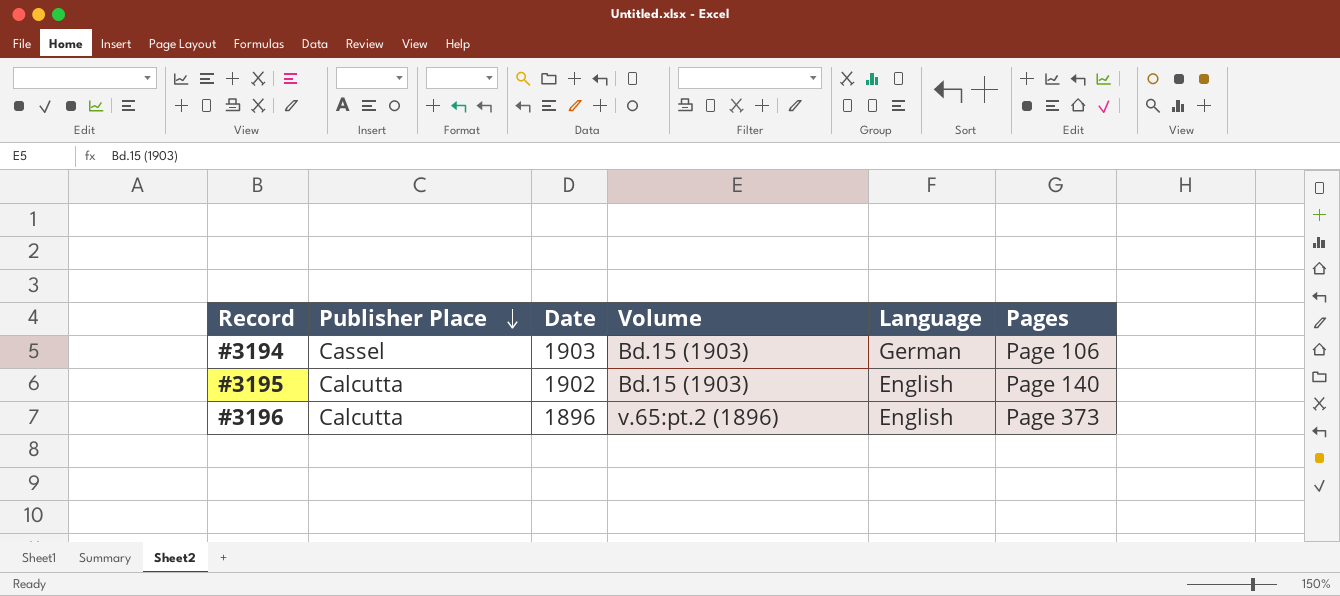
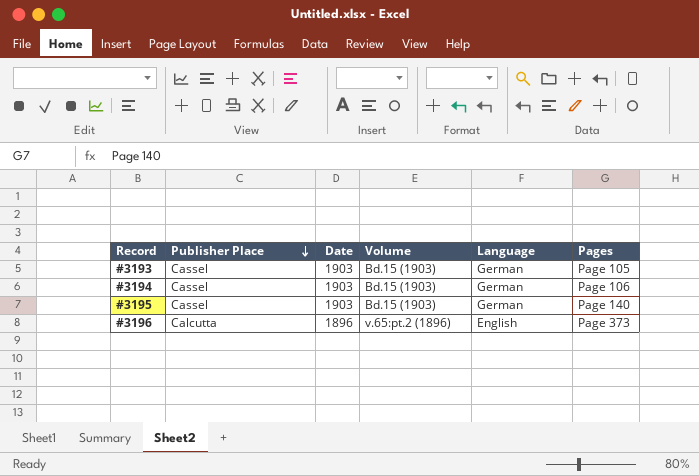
row #3193: none -> Cassel | 1903 | Bd.15 (1903) | German | Page 105
#3195 | Publisher Place: Calcutta -> Cassel
#3195 | Date: 1902 -> 1903
#3195 | Language: English -> German

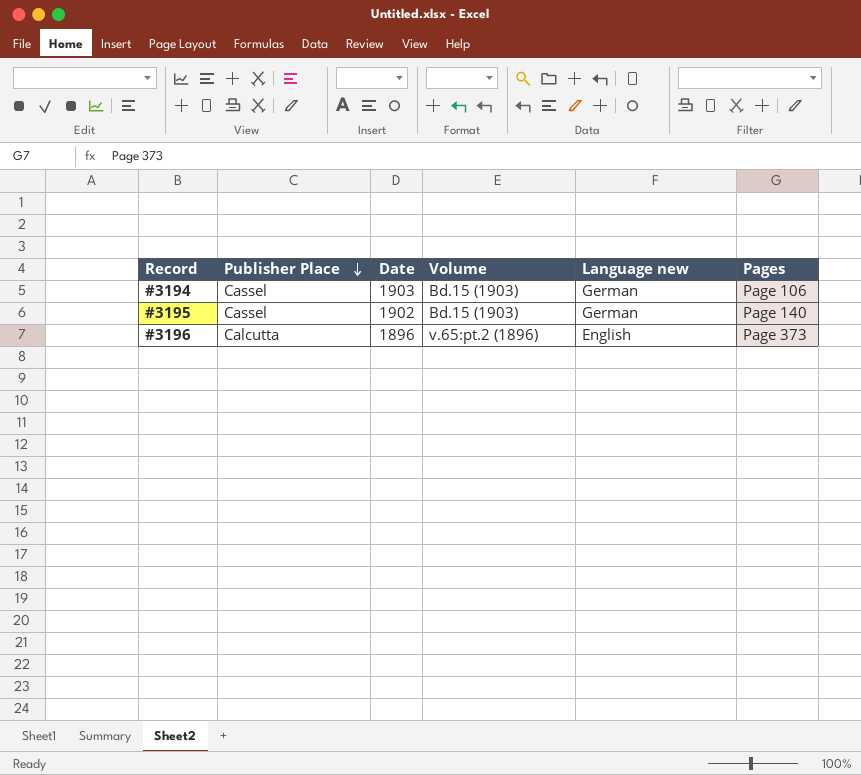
column name: Language -> Language new
row #3193: Cassel | 1903 | Bd.15 (1903) | German | Page 105 -> none
#3195 | Date: 1903 -> 1902

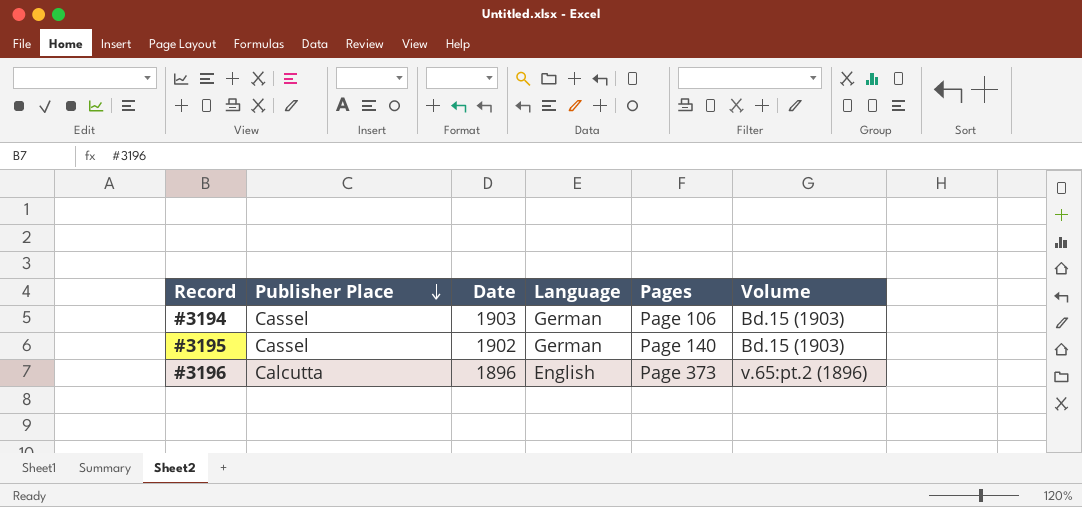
column name: Language new -> Language
column Volume | position: 4 -> 6

